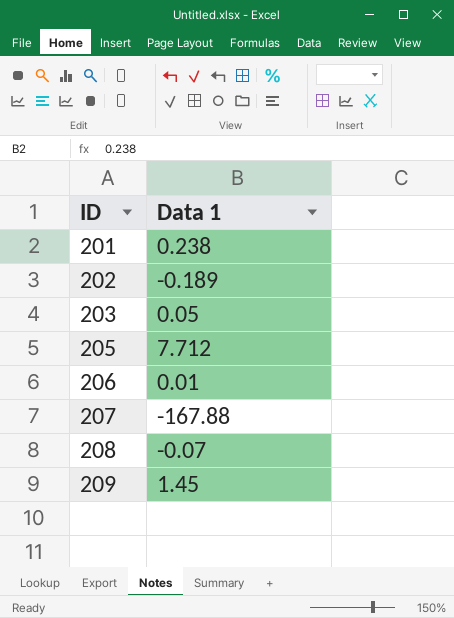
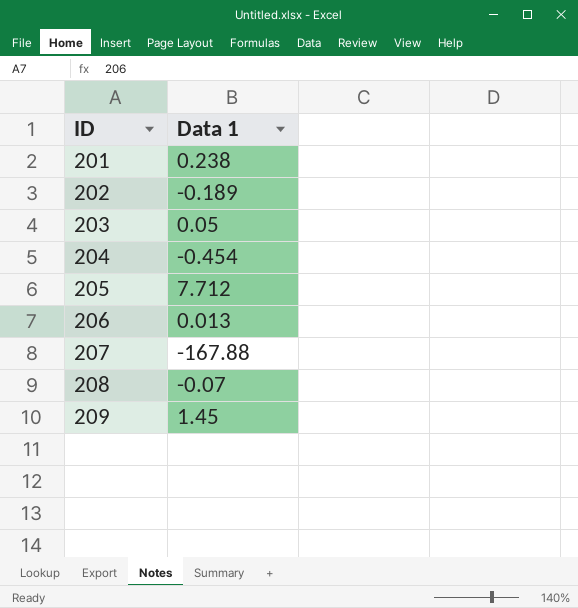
row 204: none -> -0.454
206 | Data 1: 0.01 -> 0.013

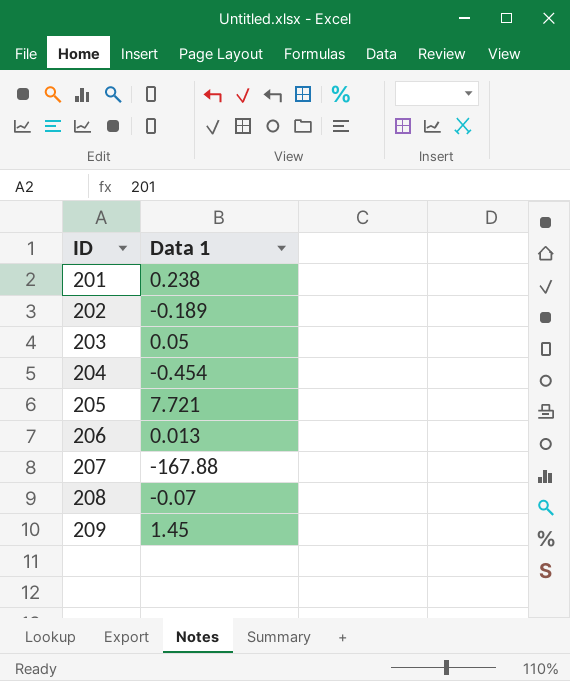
205 | Data 1: 7.712 -> 7.721

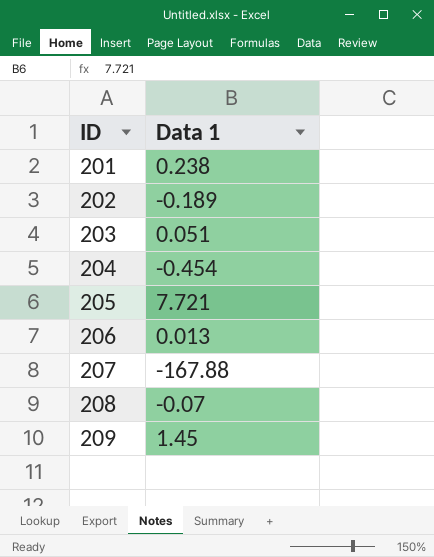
203 | Data 1: 0.05 -> 0.051

